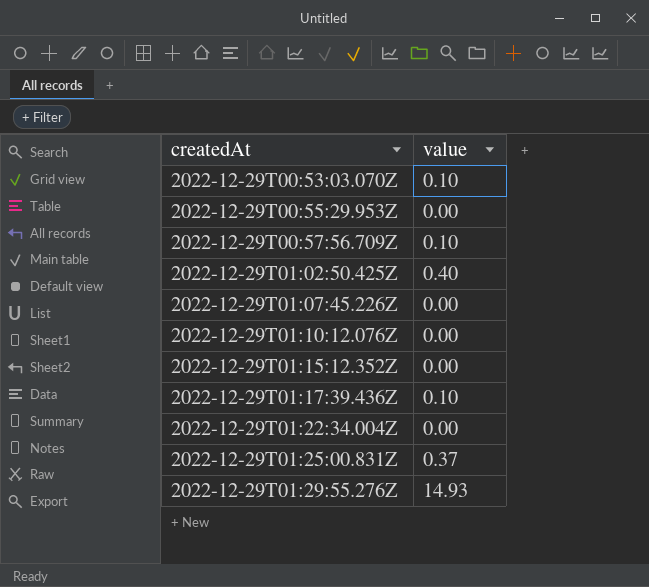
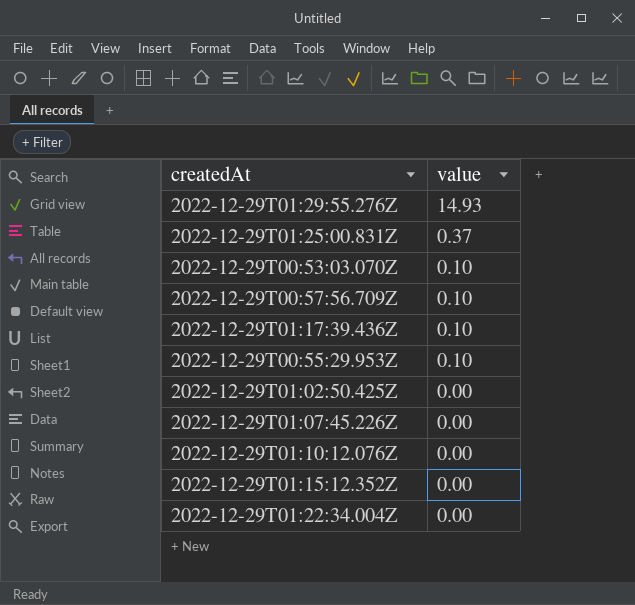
row order: createdAt ascending -> value descending
2022-12-29T00:55:29.953Z | value: 0.00 -> 0.10
2022-12-29T01:02:50.425Z | value: 0.40 -> 0.00

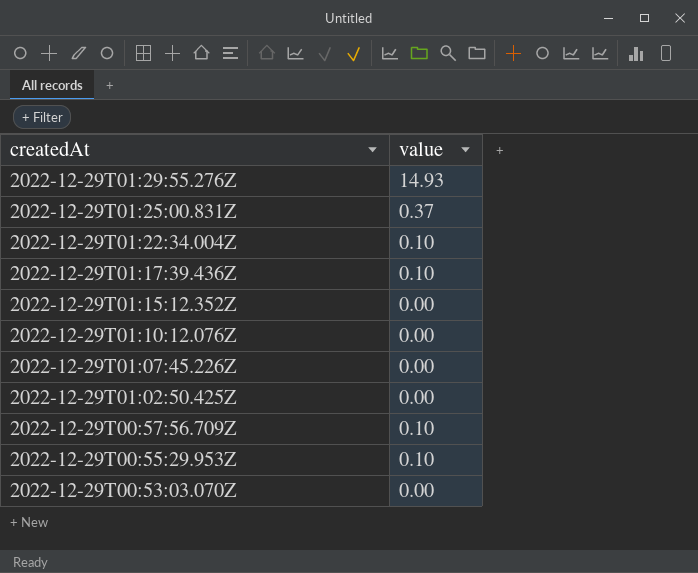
row order: value descending -> createdAt descending
2022-12-29T01:22:34.004Z | value: 0.00 -> 0.10
2022-12-29T00:53:03.070Z | value: 0.10 -> 0.00

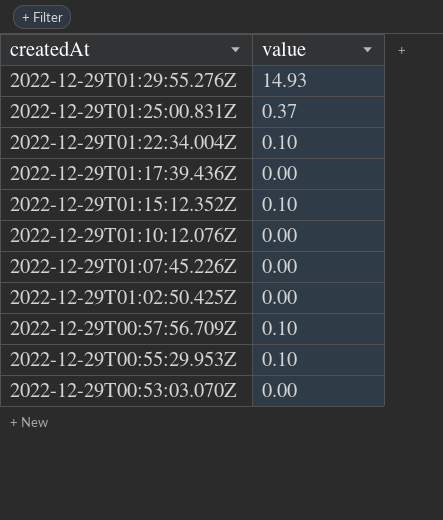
2022-12-29T01:17:39.436Z | value: 0.10 -> 0.00
2022-12-29T01:15:12.352Z | value: 0.00 -> 0.10

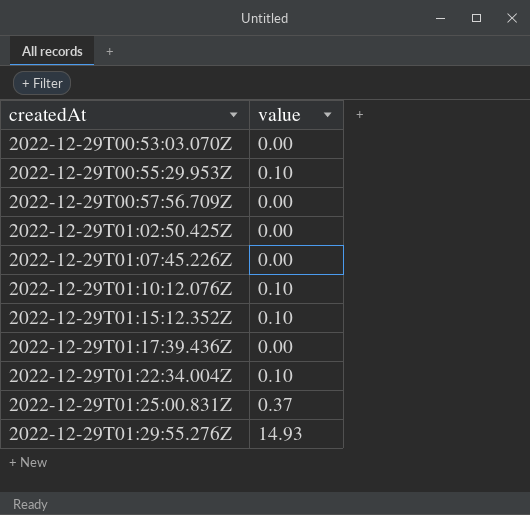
row order: createdAt descending -> createdAt ascending
2022-12-29T00:57:56.709Z | value: 0.10 -> 0.00
2022-12-29T01:10:12.076Z | value: 0.00 -> 0.10

